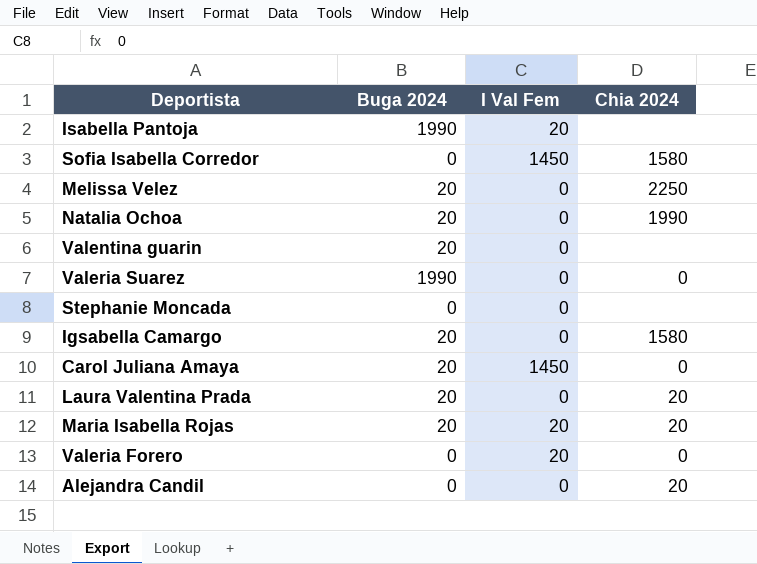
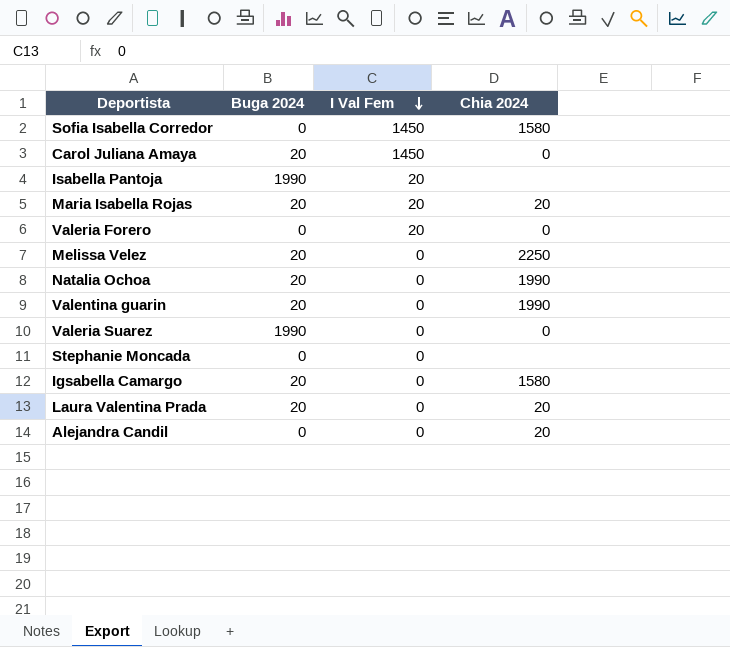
row order: none -> I Val Fem descending
Valentina guarin | Chia 2024: none -> 1990

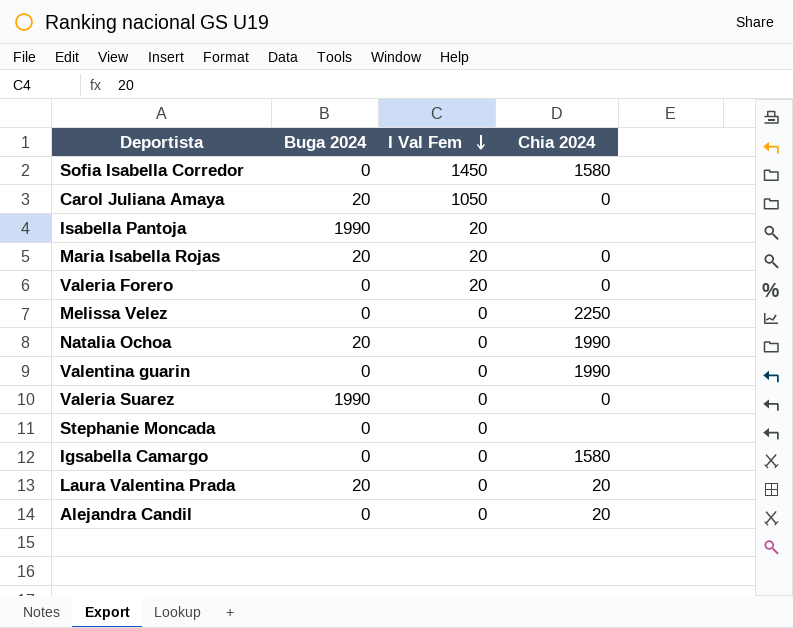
Carol Juliana Amaya | I Val Fem: 1450 -> 1050
Maria Isabella Rojas | Chia 2024: 20 -> 0
Melissa Velez | Buga 2024: 20 -> 0
Valentina guarin | Buga 2024: 20 -> 0
Igsabella Camargo | Buga 2024: 20 -> 0

